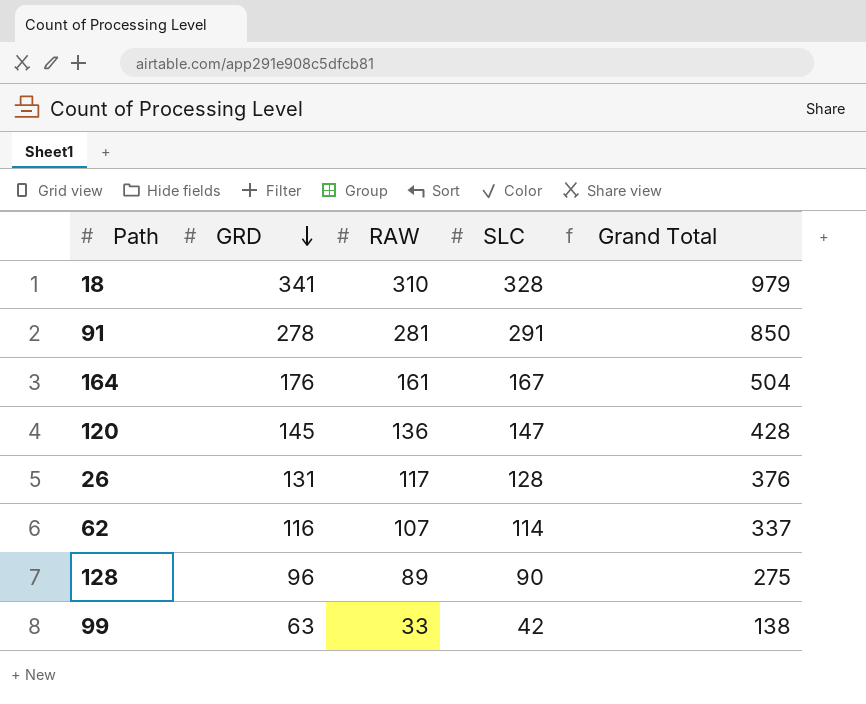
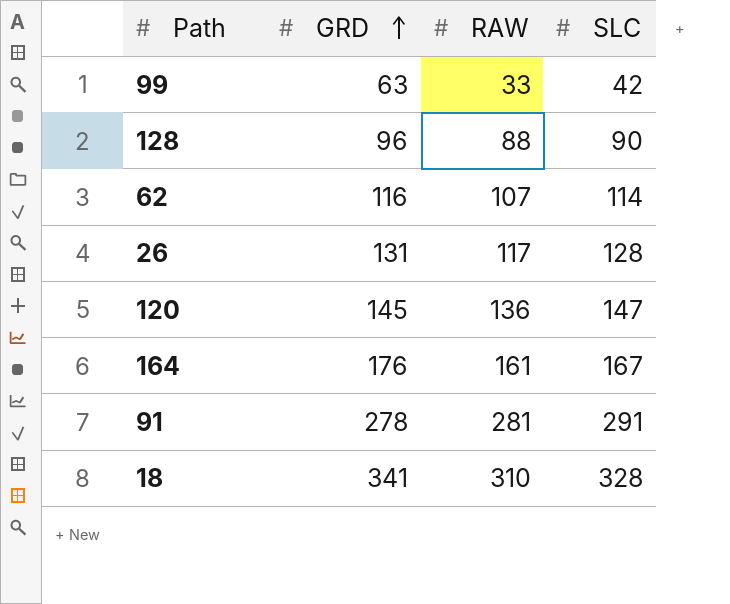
row order: GRD descending -> GRD ascending
column Grand Total | formula: [GRD] + [RAW] + [SLC] -> none
128 | RAW: 89 -> 88

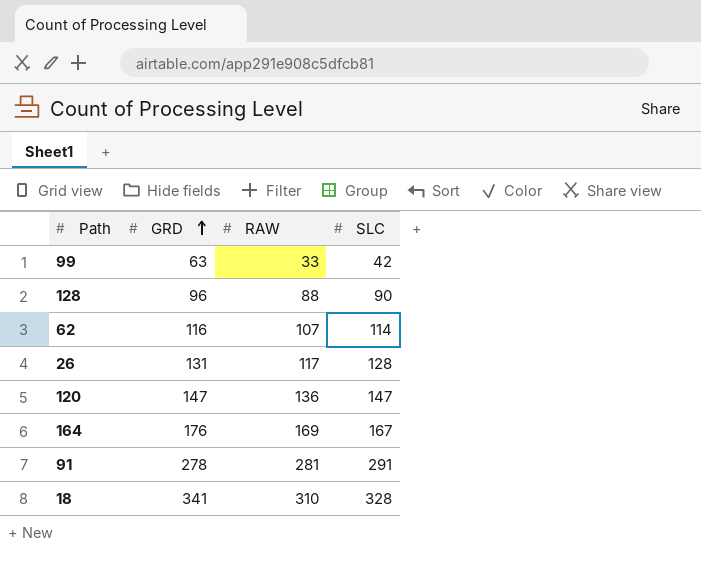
120 | GRD: 145 -> 147
164 | RAW: 161 -> 169

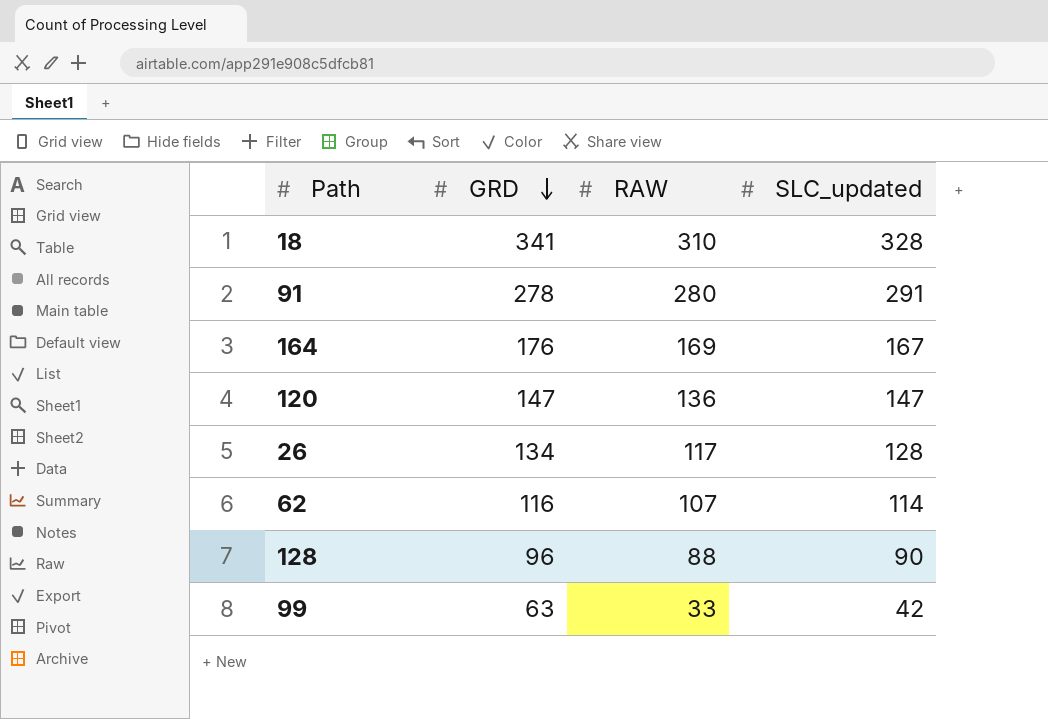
row order: GRD ascending -> GRD descending
column name: SLC -> SLC_updated
91 | RAW: 281 -> 280
26 | GRD: 131 -> 134

